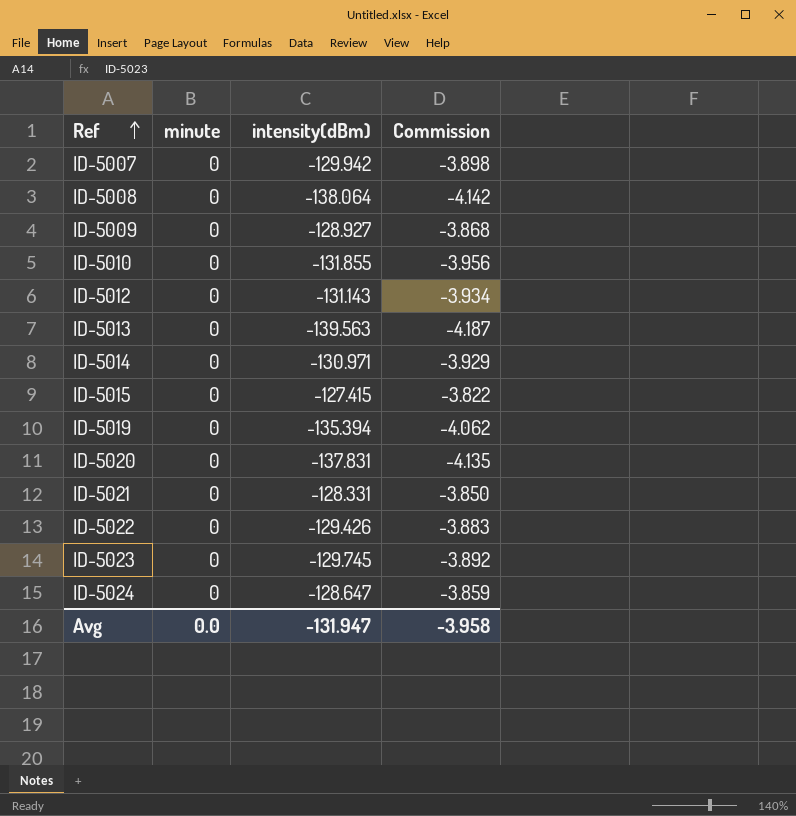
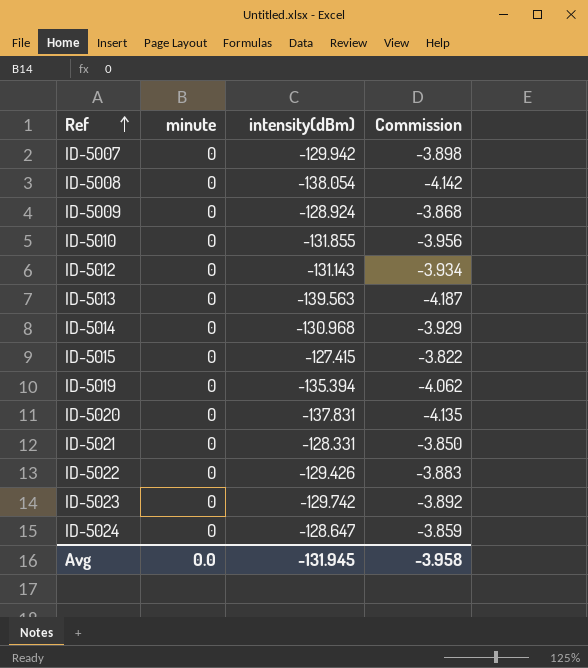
ID-5008 | intensity(dBm): -138.064 -> -138.054
ID-5009 | intensity(dBm): -128.927 -> -128.924
ID-5014 | intensity(dBm): -130.971 -> -130.968
ID-5023 | intensity(dBm): -129.745 -> -129.742
Avg | intensity(dBm): -131.947 -> -131.945

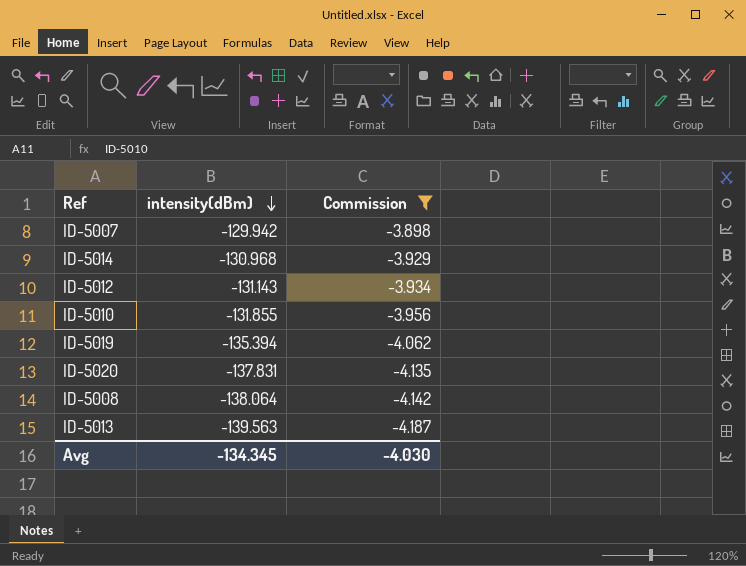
filter: none -> Commission <= -3.898
row order: Ref ascending -> intensity(dBm) descending
column minute | position: 2 -> none
ID-5008 | intensity(dBm): -138.054 -> -138.064
Avg | intensity(dBm): -131.945 -> -134.345
Avg | Commission: -3.958 -> -4.030

